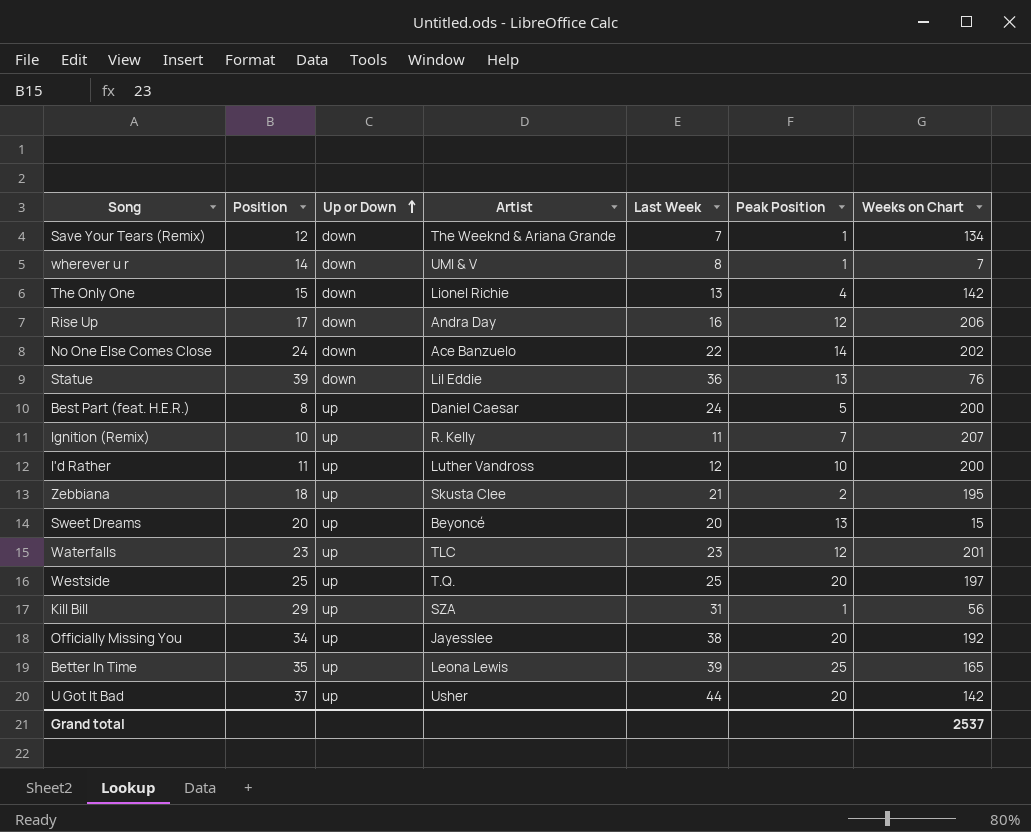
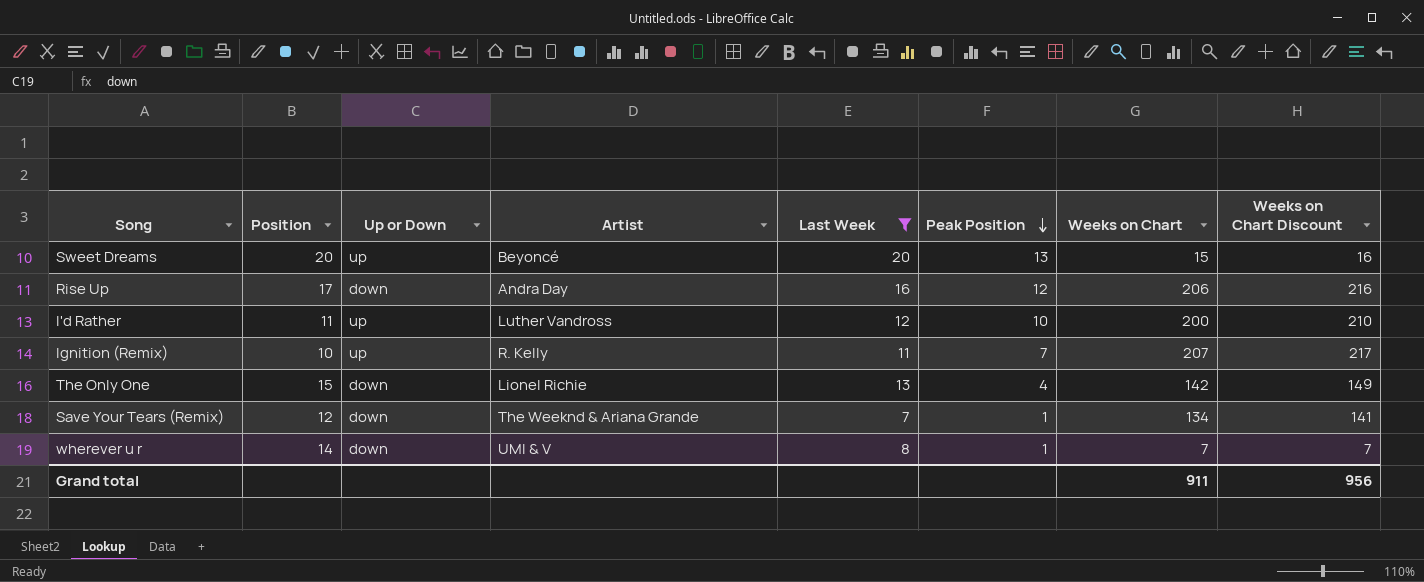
filter: none -> Last Week <= 20
row order: Up or Down ascending -> Peak Position descending
column Weeks on Chart Discount | formula: none -> [Weeks on Chart] * 1.05
Grand total | Weeks on Chart: 2537 -> 911

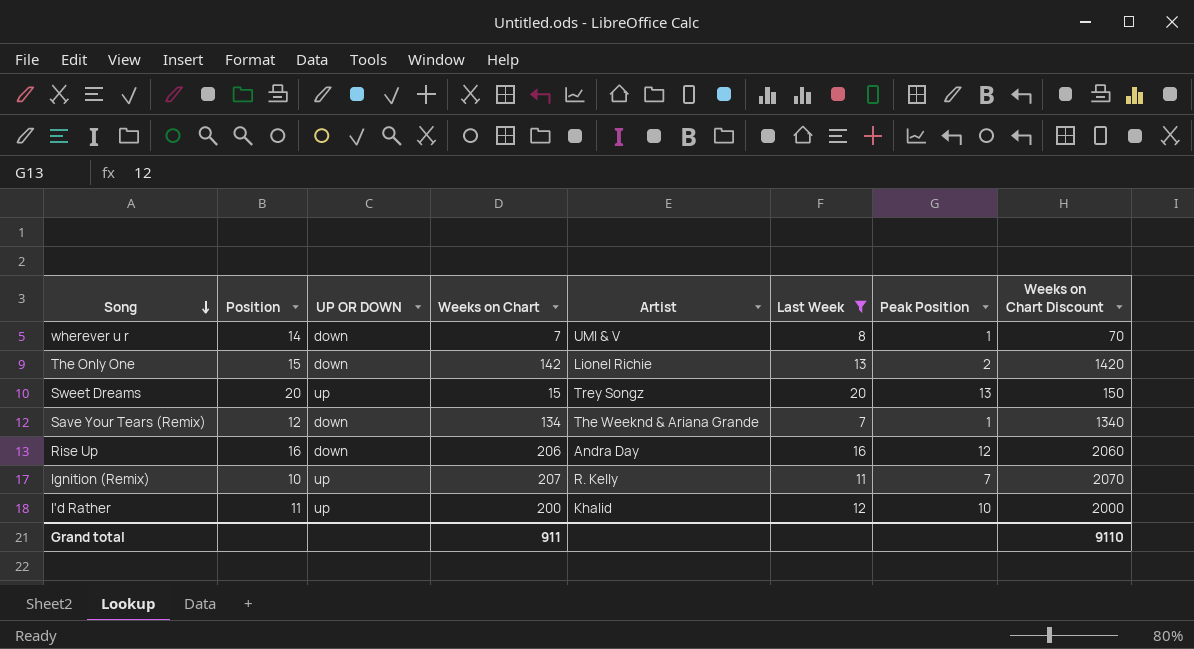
row order: Peak Position descending -> Song descending
column name: Up or Down -> UP OR DOWN
column Weeks on Chart | position: 7 -> 4
column Weeks on Chart Discount | formula: [Weeks on Chart] * 1.05 -> [Weeks on Chart] * 10
The Only One | Peak Position: 4 -> 2
Sweet Dreams | Artist: Beyoncé -> Trey Songz
Rise Up | Position: 17 -> 16
I'd Rather | Artist: Luther Vandross -> Khalid
Grand total | Weeks on Chart Discount: 956 -> 9110

